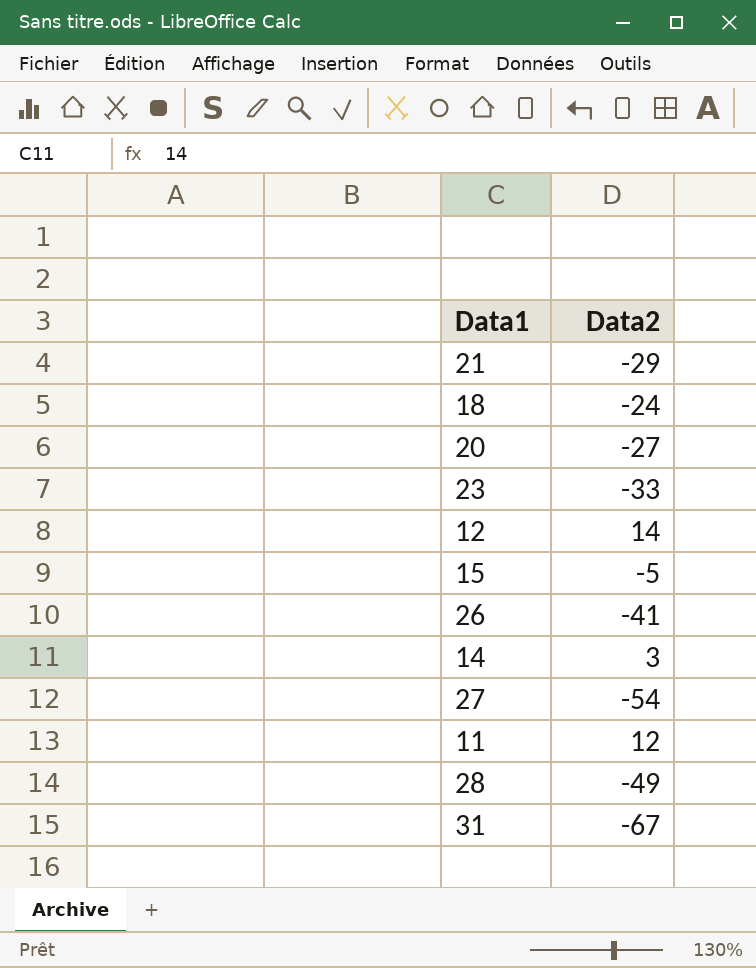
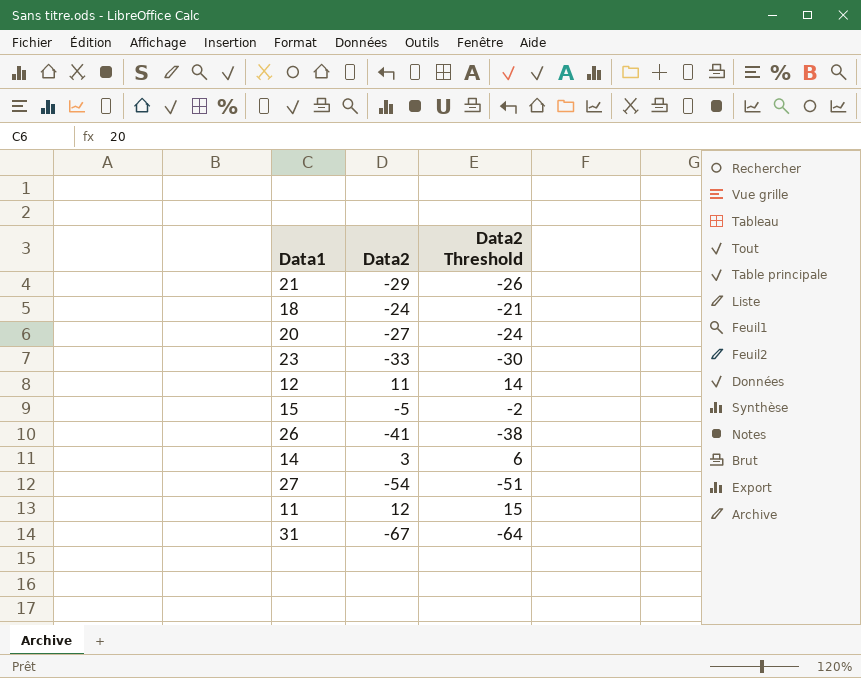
column Data2 Threshold | formula: none -> [Data2] + 3
row 28: -49 -> none
12 | Data2: 14 -> 11

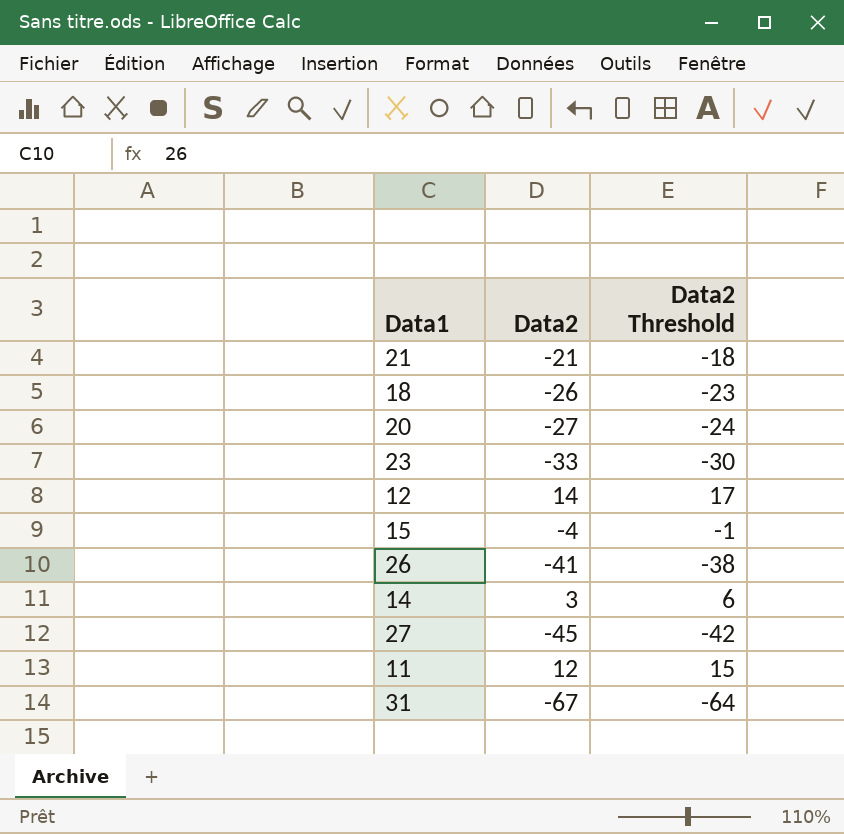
21 | Data2: -29 -> -21
21 | Data2 Threshold: -26 -> -18
18 | Data2: -24 -> -26
18 | Data2 Threshold: -21 -> -23
12 | Data2: 11 -> 14
12 | Data2 Threshold: 14 -> 17
15 | Data2: -5 -> -4
15 | Data2 Threshold: -2 -> -1
27 | Data2: -54 -> -45
27 | Data2 Threshold: -51 -> -42

